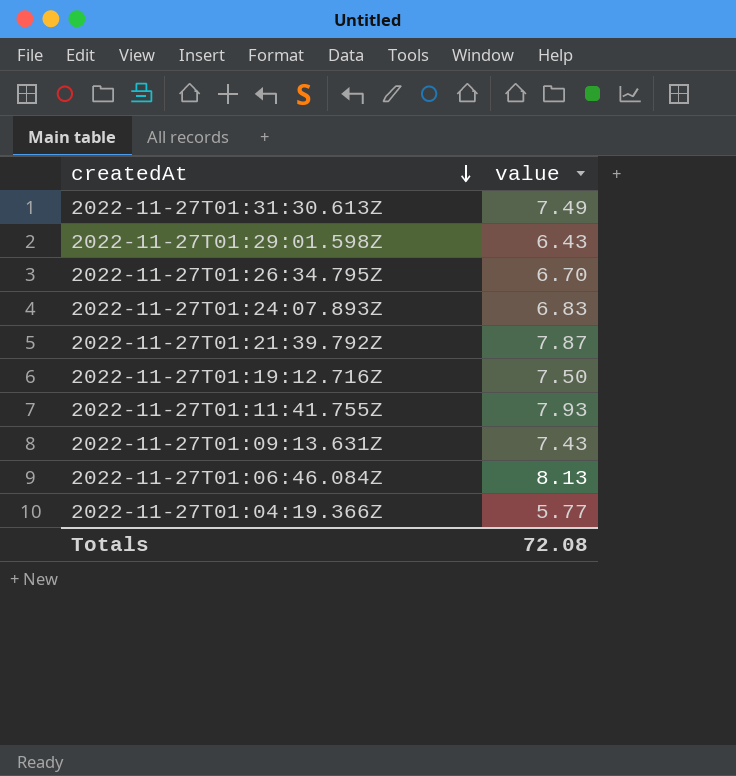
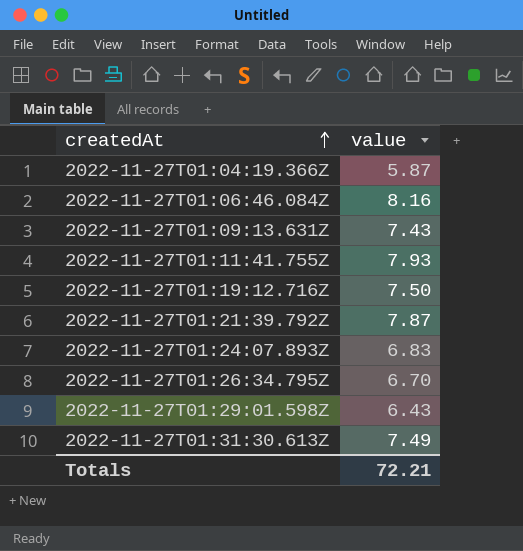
row order: createdAt descending -> createdAt ascending
2022-11-27T01:04:19.366Z | value: 5.77 -> 5.87
2022-11-27T01:06:46.084Z | value: 8.13 -> 8.16
Totals | value: 72.08 -> 72.21

